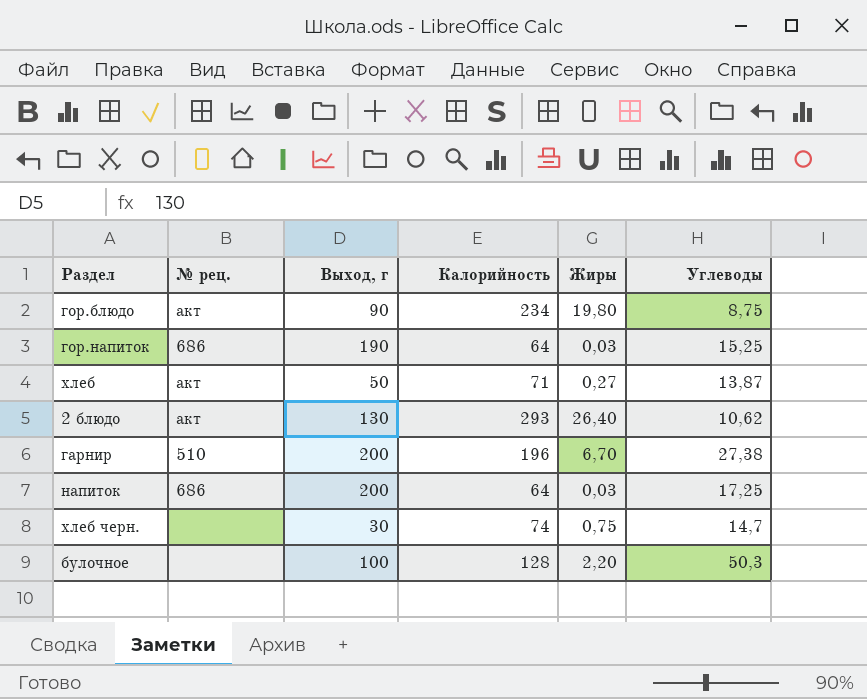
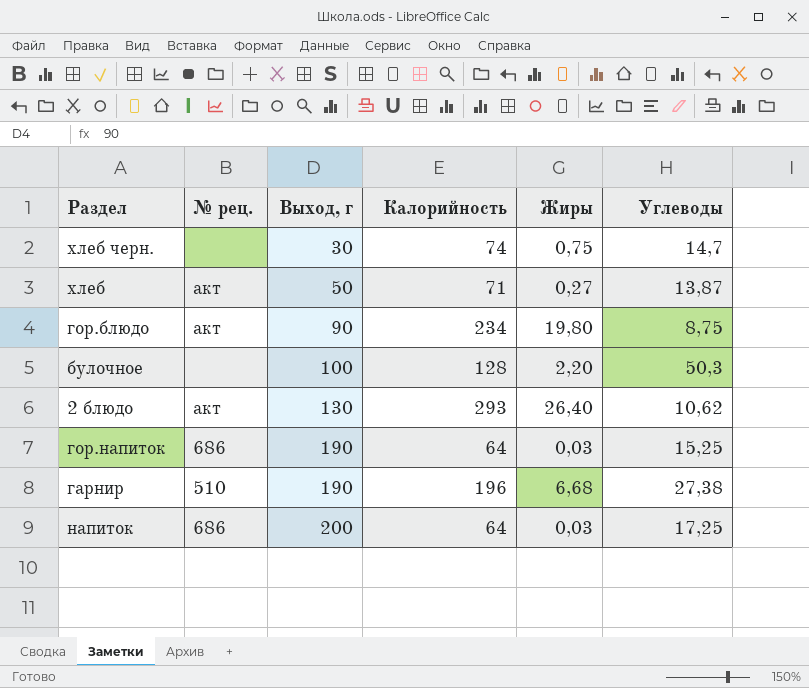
row order: none -> Выход, г ascending
гарнир | Выход, г: 200 -> 190
гарнир | Жиры: 6,70 -> 6,68

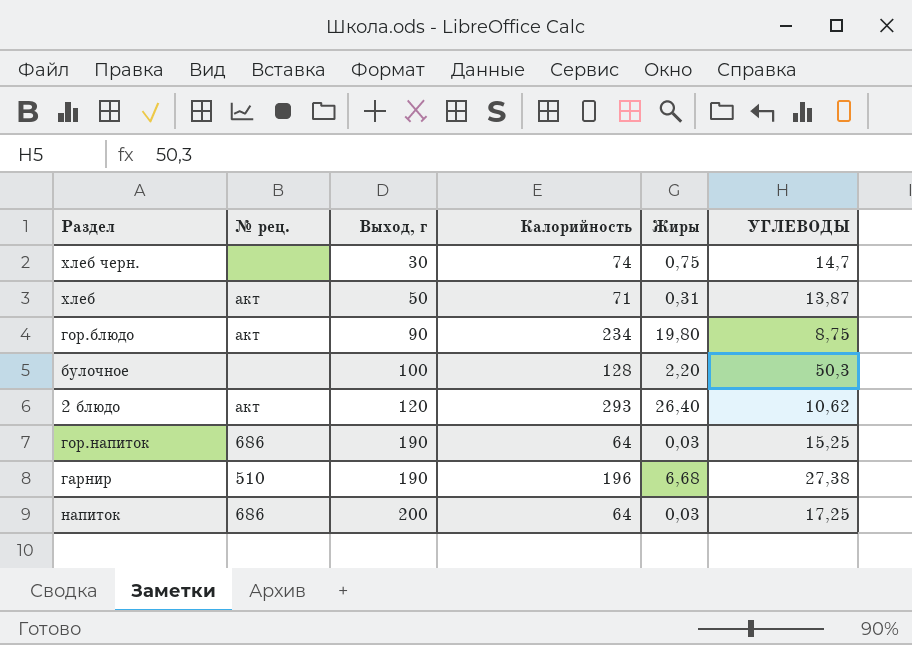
column name: Углеводы -> УГЛЕВОДЫ
хлеб | Жиры: 0,27 -> 0,31
2 блюдо | Выход, г: 130 -> 120

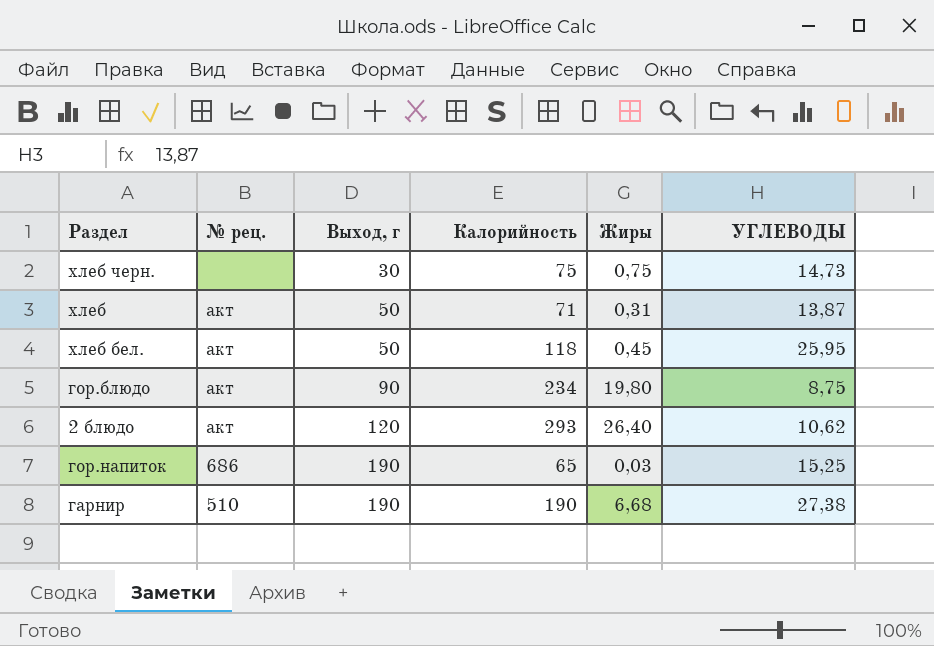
row булочное: none | 100 | 128 | 2,20 | 50,3 -> none
row напиток: 686 | 200 | 64 | 0,03 | 17,25 -> none
хлеб черн. | Калорийность: 74 -> 75
хлеб черн. | УГЛЕВОДЫ: 14,7 -> 14,73
row хлеб бел.: none -> акт | 50 | 118 | 0,45 | 25,95
гор.напиток | Калорийность: 64 -> 65
гарнир | Калорийность: 196 -> 190

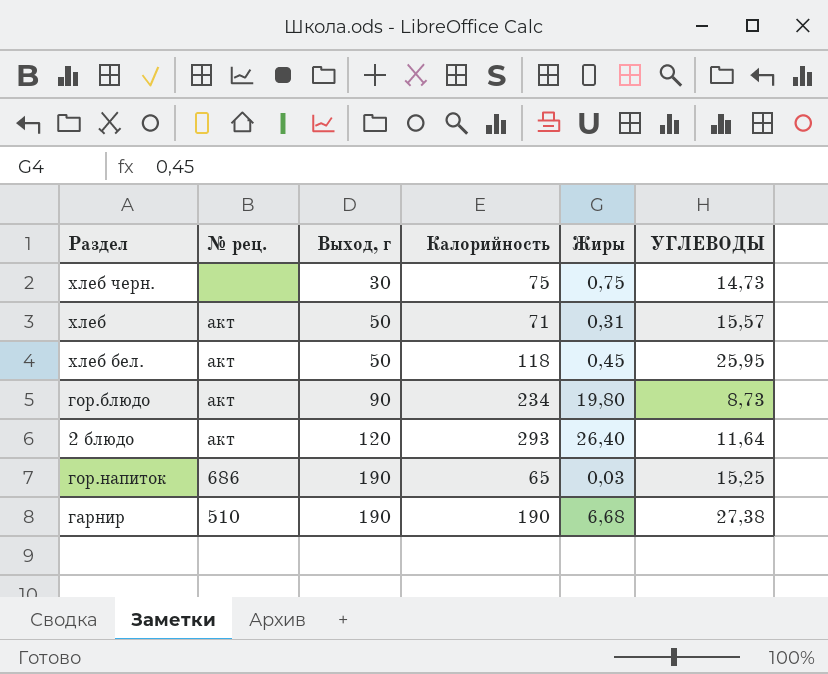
хлеб | УГЛЕВОДЫ: 13,87 -> 15,57
гор.блюдо | УГЛЕВОДЫ: 8,75 -> 8,73
2 блюдо | УГЛЕВОДЫ: 10,62 -> 11,64

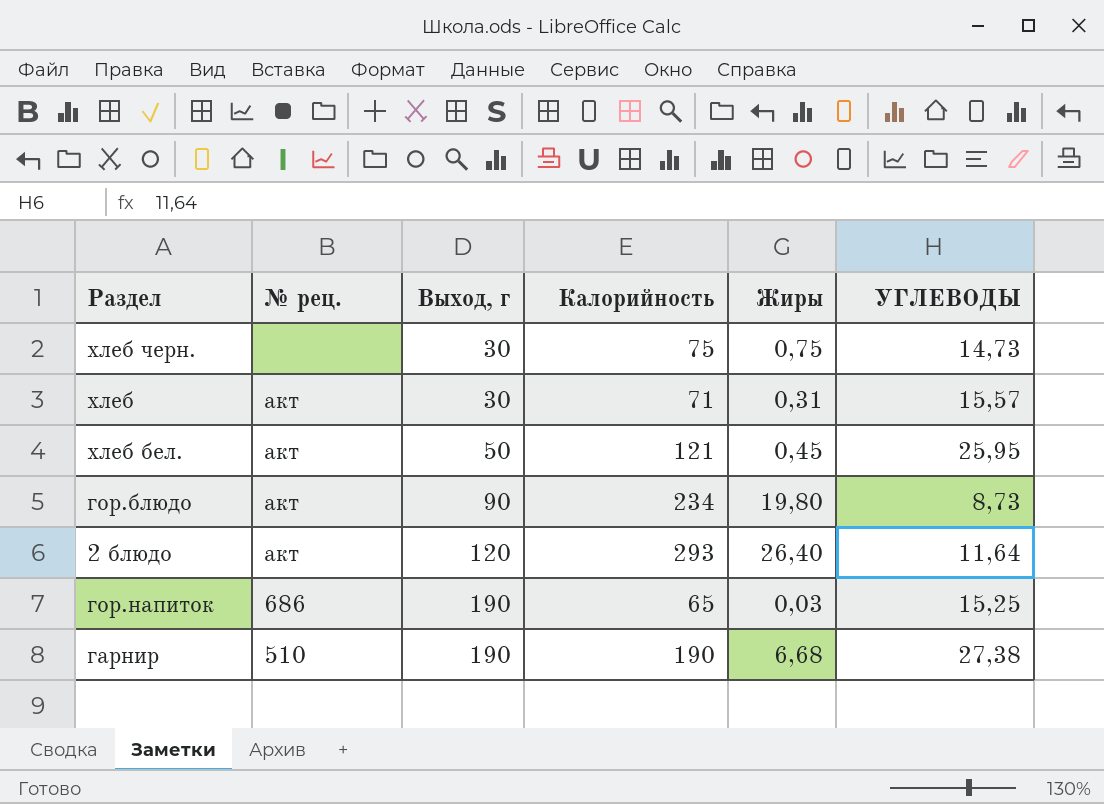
хлеб | Выход, г: 50 -> 30
хлеб бел. | Калорийность: 118 -> 121

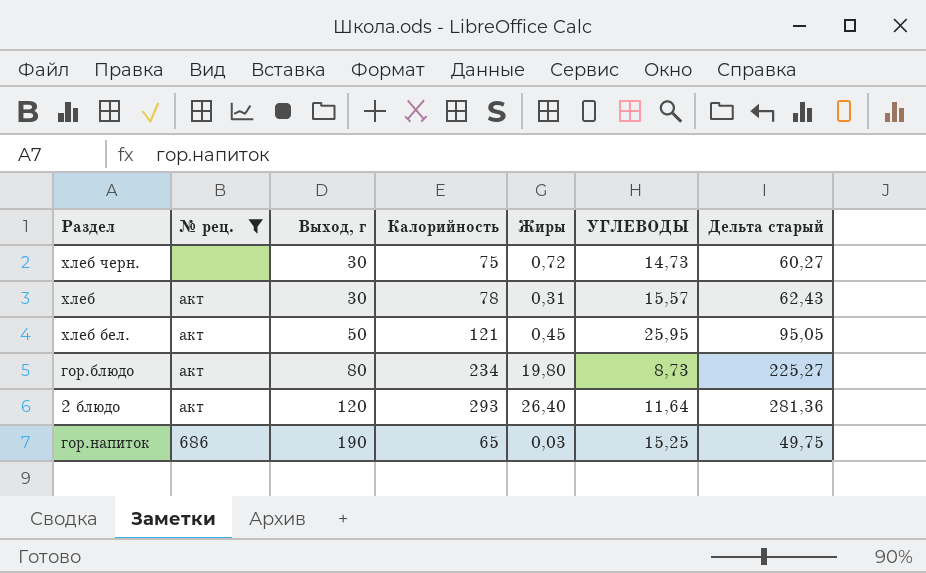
filter: none -> № рец. != 510
column Дельта старый | formula: none -> [Калорийность] - [УГЛЕВОДЫ]
хлеб черн. | Жиры: 0,75 -> 0,72
хлеб | Калорийность: 71 -> 78
гор.блюдо | Выход, г: 90 -> 80

